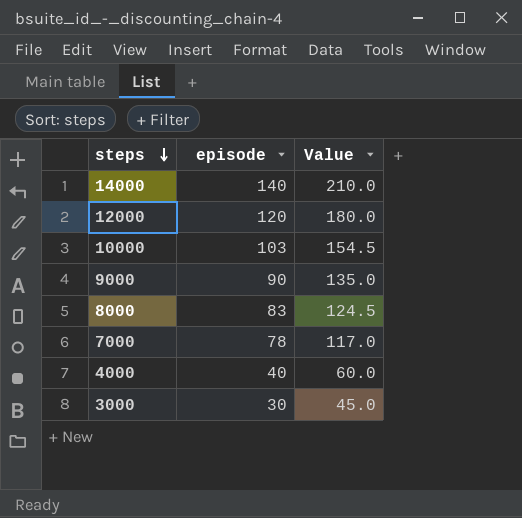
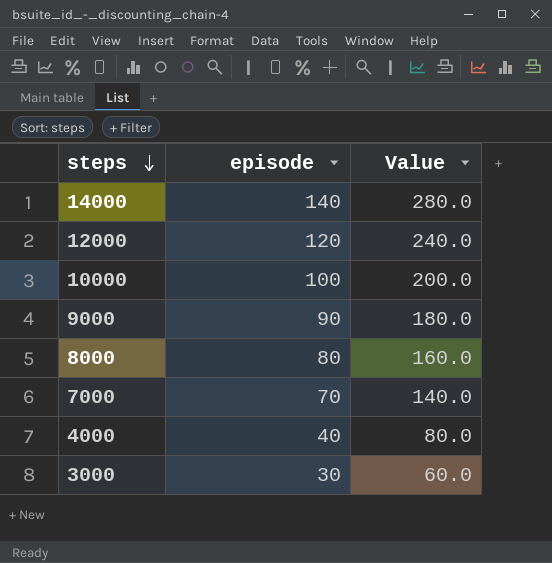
column Value | formula: [episode] * 1.5 -> [episode] * 2
10000 | episode: 103 -> 100
8000 | episode: 83 -> 80
7000 | episode: 78 -> 70

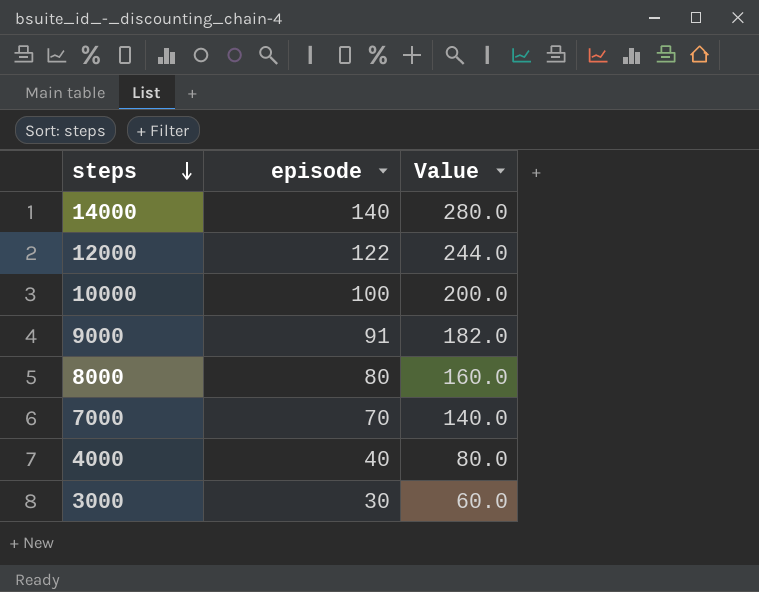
12000 | episode: 120 -> 122
12000 | Value: 240.0 -> 244.0
9000 | episode: 90 -> 91
9000 | Value: 180.0 -> 182.0

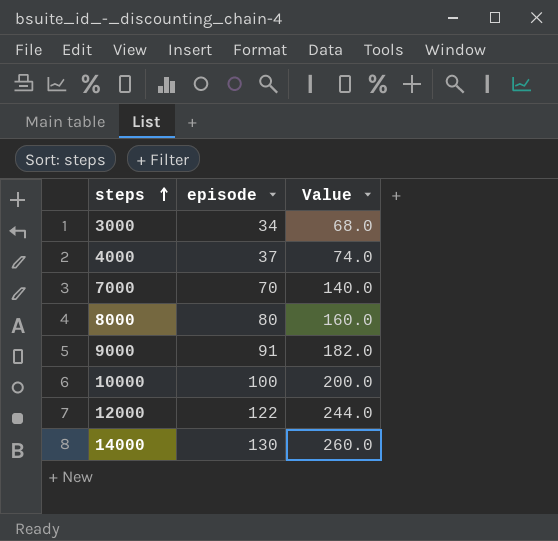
row order: steps descending -> steps ascending
3000 | episode: 30 -> 34
3000 | Value: 60.0 -> 68.0
4000 | episode: 40 -> 37
4000 | Value: 80.0 -> 74.0
14000 | episode: 140 -> 130
14000 | Value: 280.0 -> 260.0

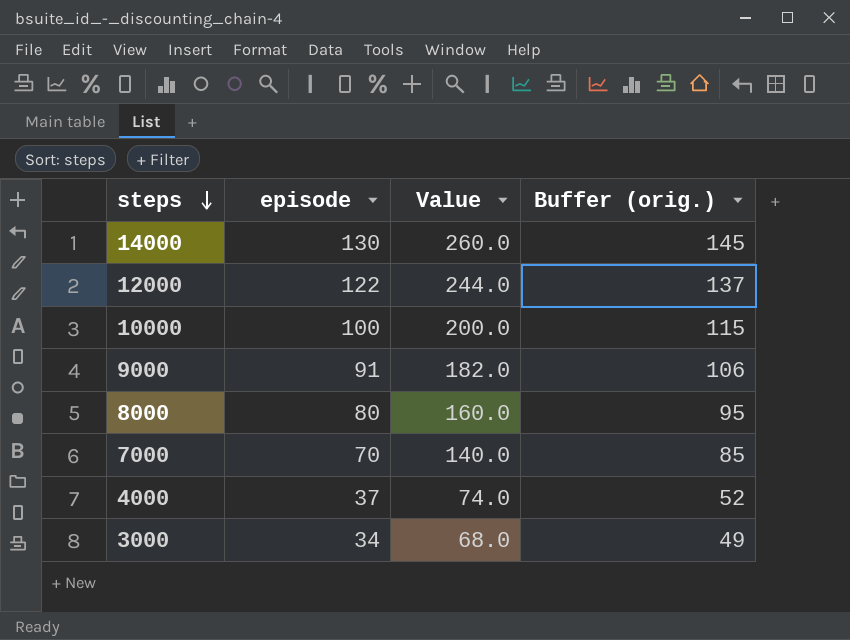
row order: steps ascending -> steps descending
column Buffer (orig.) | formula: none -> [episode] + 15

